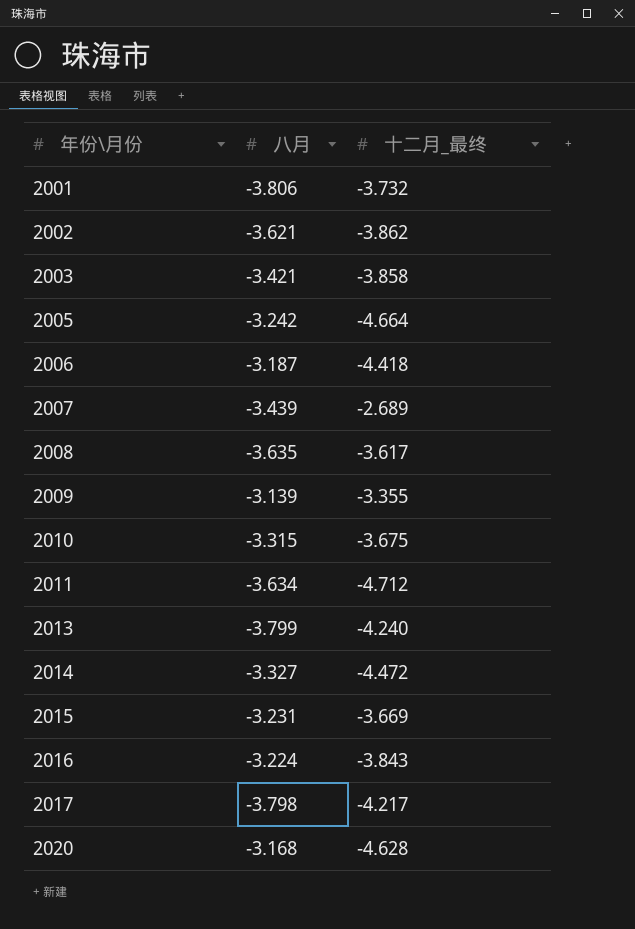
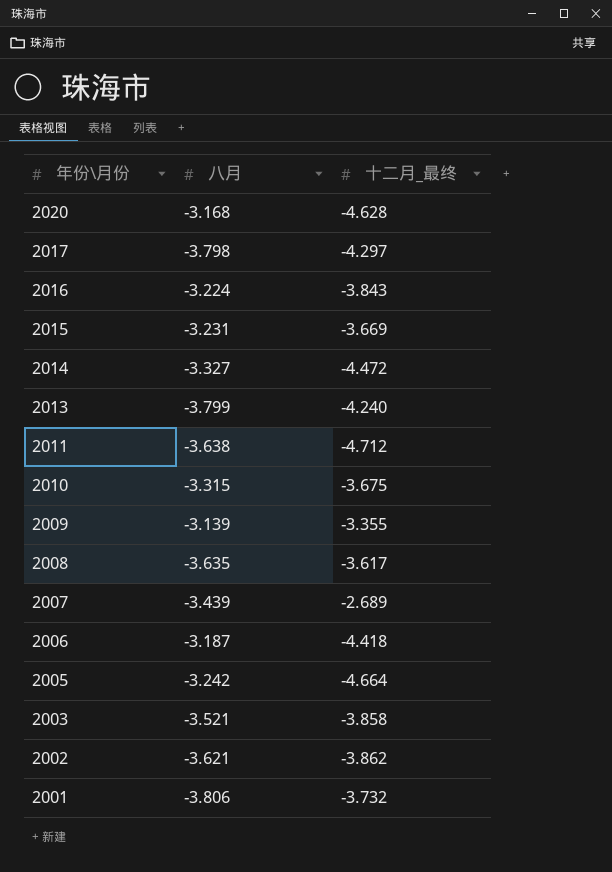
row order: 年份\月份 ascending -> 年份\月份 descending
2017 | 十二月_最终: -4.217 -> -4.297
2011 | 八月: -3.634 -> -3.638
2003 | 八月: -3.421 -> -3.521

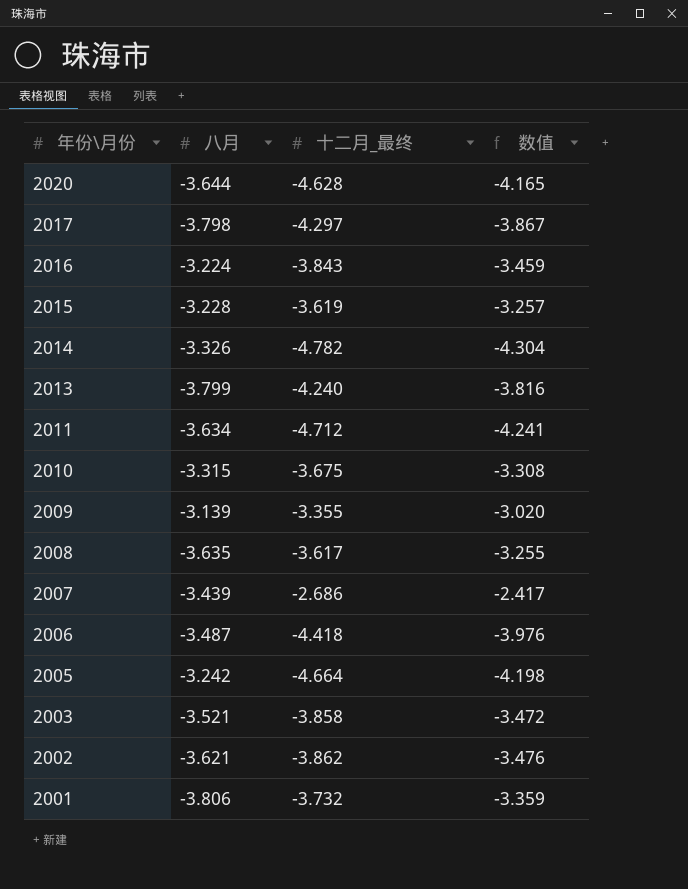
column 数值 | formula: none -> [十二月_最终] * 0.9
2020 | 八月: -3.168 -> -3.644
2015 | 八月: -3.231 -> -3.228
2015 | 十二月_最终: -3.669 -> -3.619
2014 | 八月: -3.327 -> -3.326
2014 | 十二月_最终: -4.472 -> -4.782
2011 | 八月: -3.638 -> -3.634
2007 | 十二月_最终: -2.689 -> -2.686
2006 | 八月: -3.187 -> -3.487

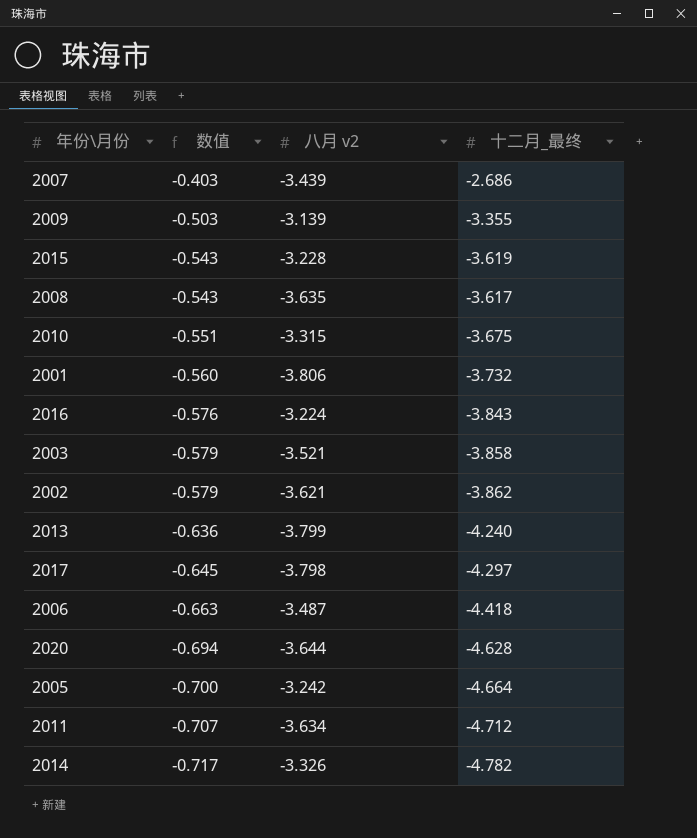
row order: 年份\月份 descending -> 数值 descending
column 数值 | formula: [十二月_最终] * 0.9 -> [十二月_最终] * 0.15
column 数值 | position: 4 -> 2
column name: 八月 -> 八月 v2

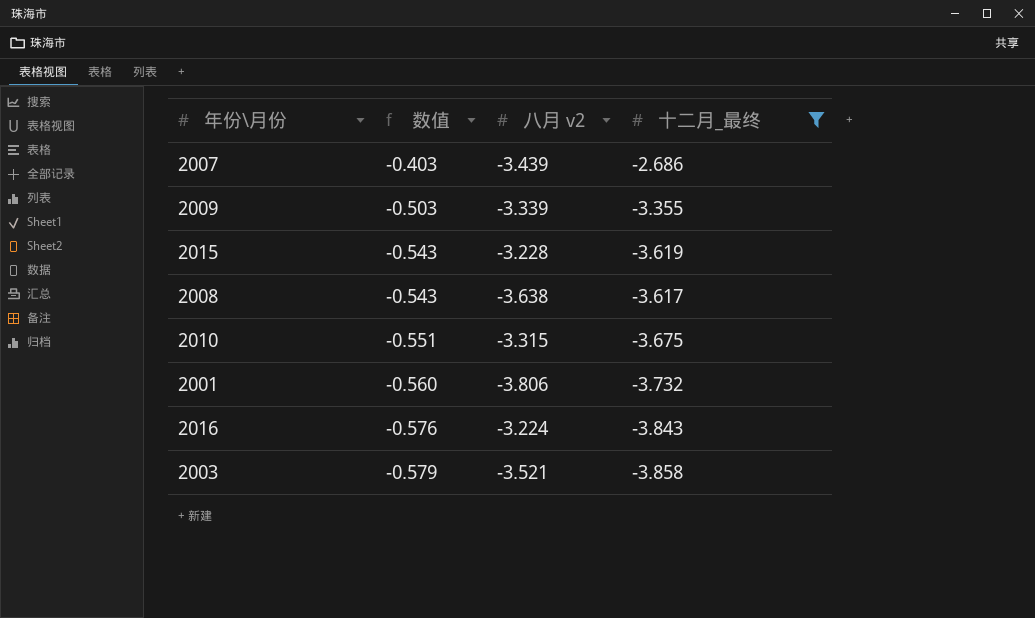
filter: none -> 十二月_最终 >= -3.858
2009 | 八月 v2: -3.139 -> -3.339
2008 | 八月 v2: -3.635 -> -3.638

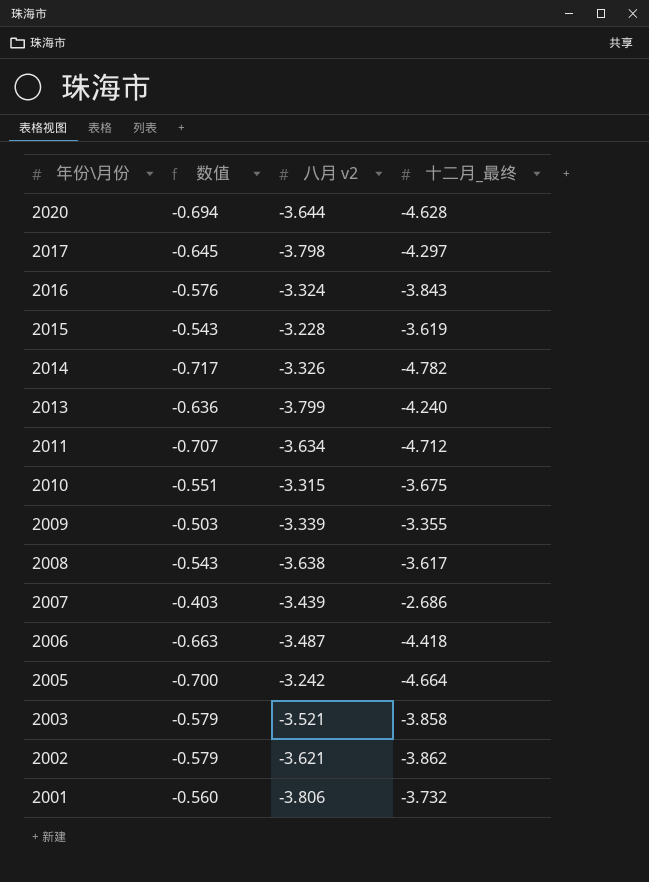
filter: 十二月_最终 >= -3.858 -> none
row order: 数值 descending -> 年份\月份 descending
2016 | 八月 v2: -3.224 -> -3.324

